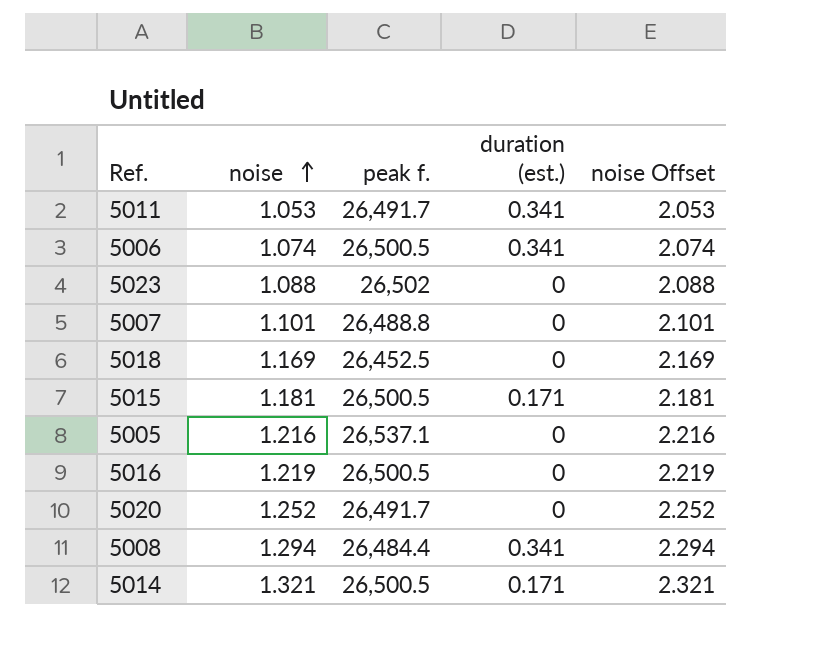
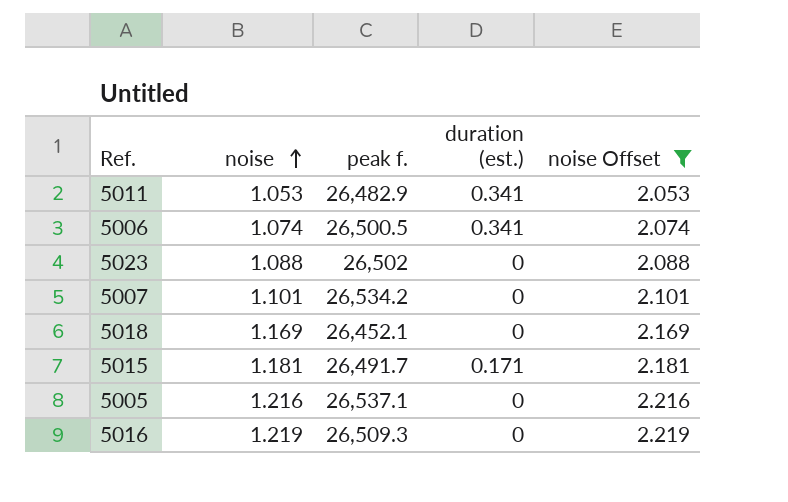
filter: none -> noise Offset <= 2.219
5011 | peak f.: 26,491.7 -> 26,482.9
5007 | peak f.: 26,488.8 -> 26,534.2
5018 | peak f.: 26,452.5 -> 26,452.1
5015 | peak f.: 26,500.5 -> 26,491.7
5016 | peak f.: 26,500.5 -> 26,509.3

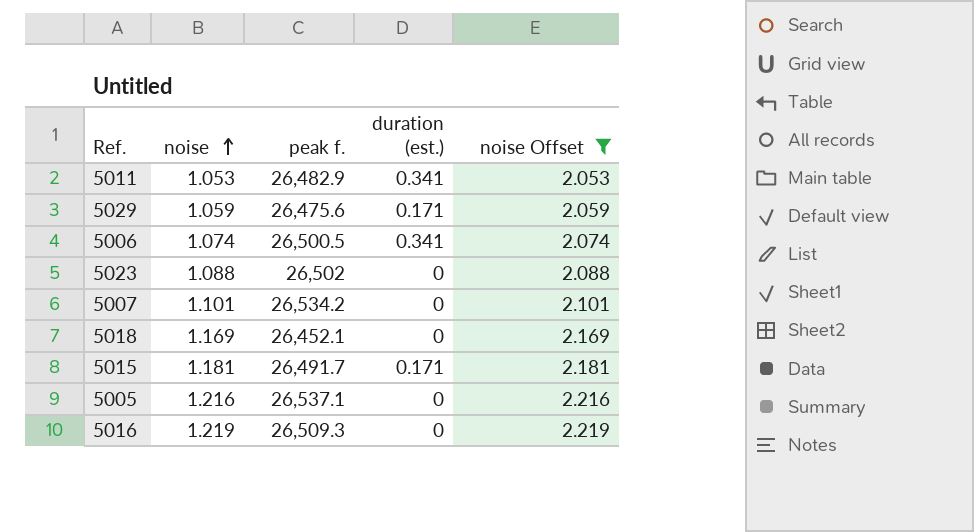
row 5029: none -> 1.059 | 26,475.6 | 0.171 | 2.059

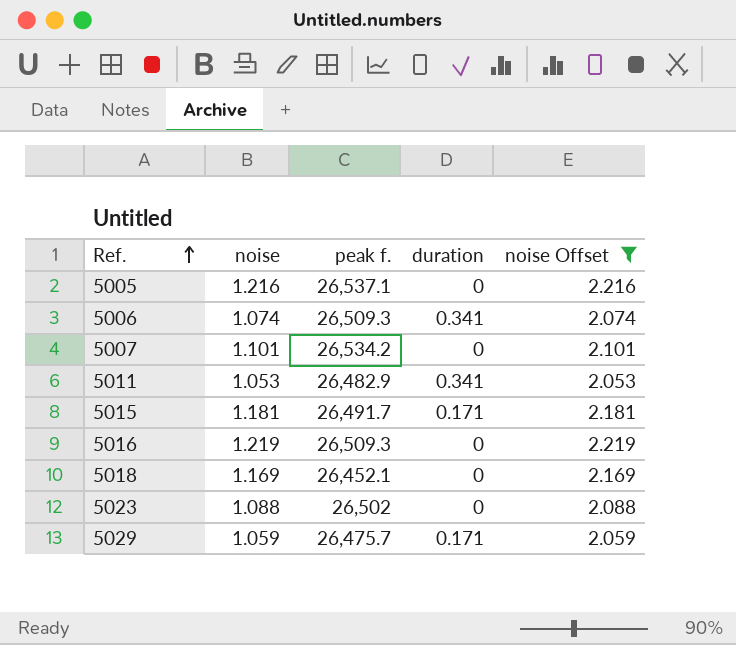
row order: noise ascending -> Ref. ascending
column name: duration (est.) -> duration
5006 | peak f.: 26,500.5 -> 26,509.3
5029 | peak f.: 26,475.6 -> 26,475.7

